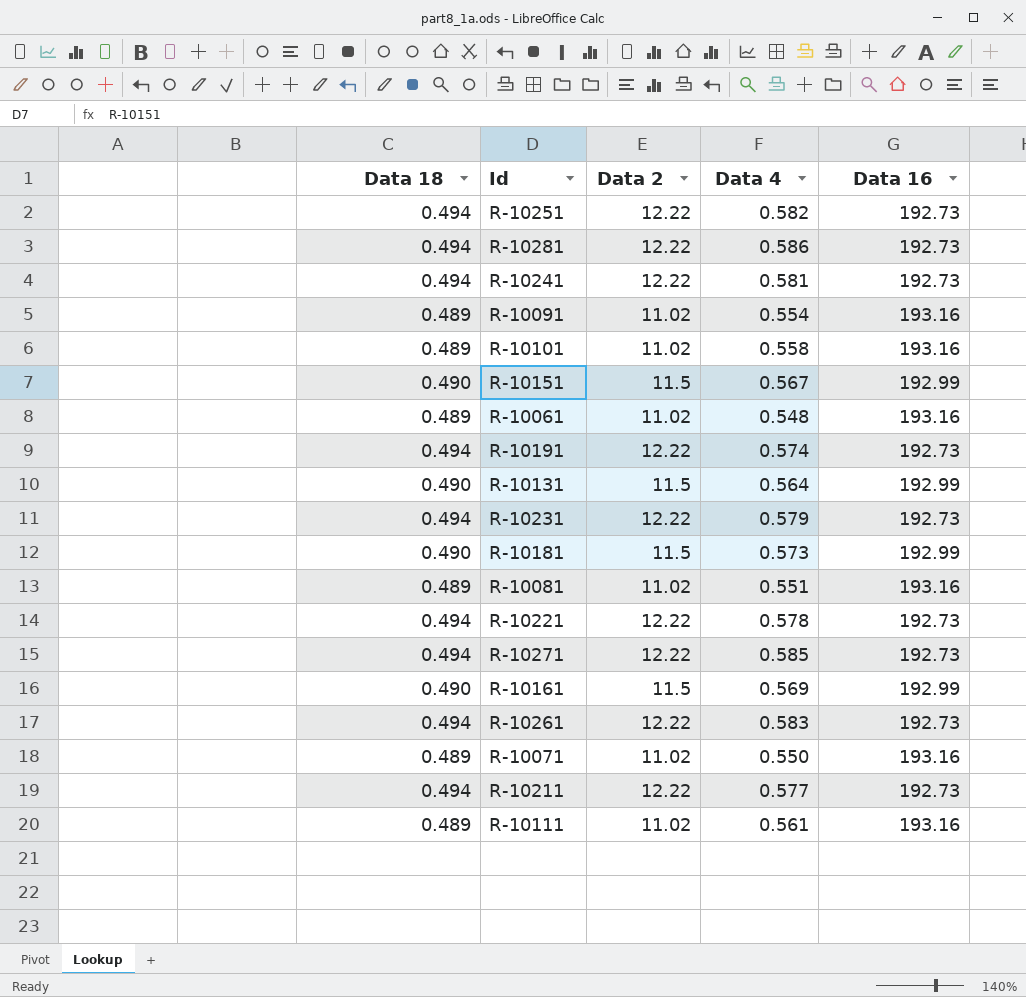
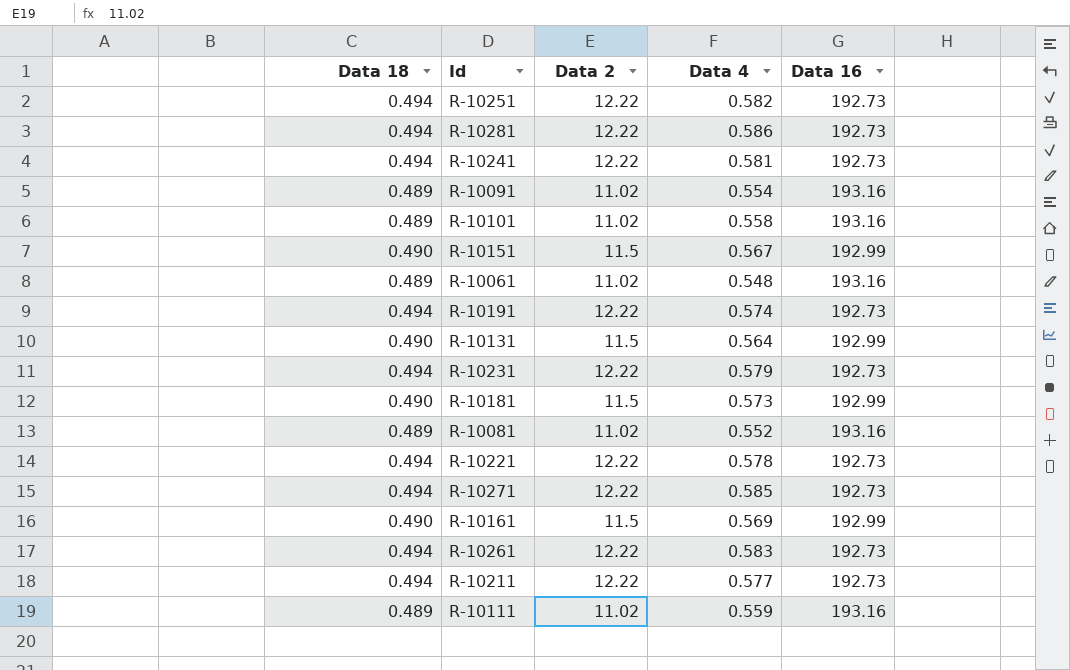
row R-10071: 0.489 | 11.02 | 0.550 | 193.16 -> none
R-10081 | Data 4: 0.551 -> 0.552
R-10111 | Data 4: 0.561 -> 0.559

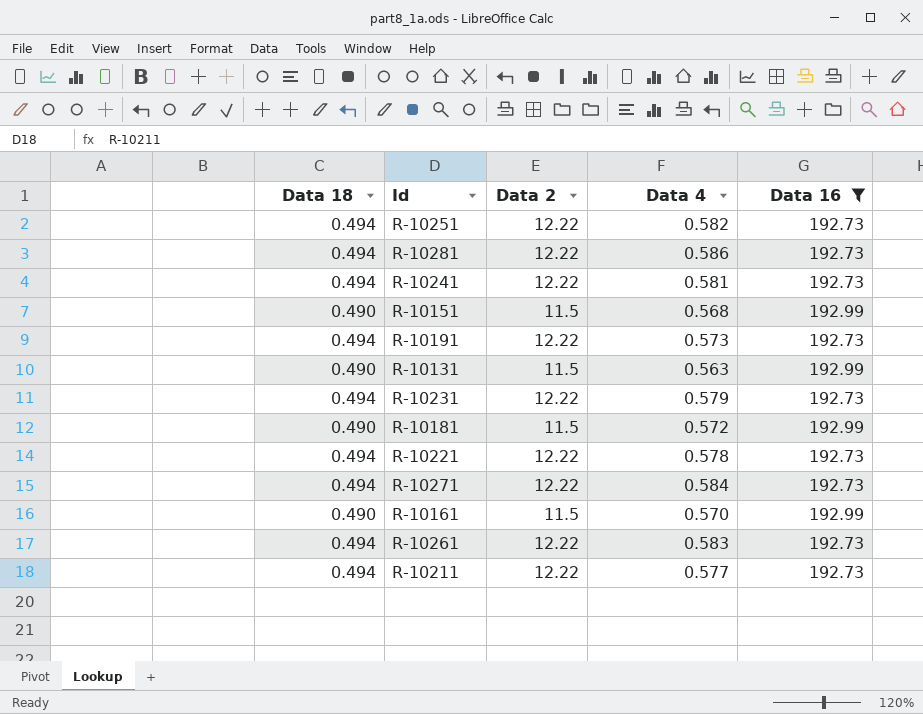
filter: none -> Data 16 != 193.16
R-10151 | Data 4: 0.567 -> 0.568
R-10191 | Data 4: 0.574 -> 0.573
R-10131 | Data 4: 0.564 -> 0.563
R-10181 | Data 4: 0.573 -> 0.572
R-10271 | Data 4: 0.585 -> 0.584
R-10161 | Data 4: 0.569 -> 0.570

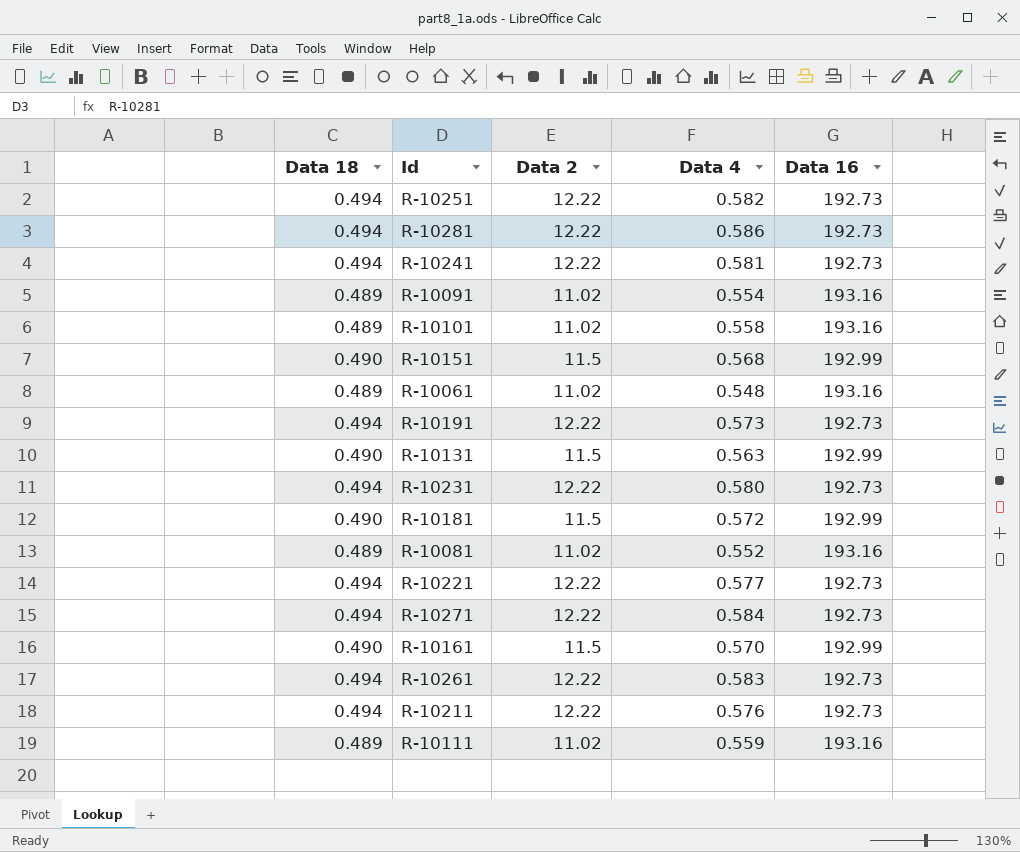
filter: Data 16 != 193.16 -> none
R-10231 | Data 4: 0.579 -> 0.580
R-10221 | Data 4: 0.578 -> 0.577
R-10211 | Data 4: 0.577 -> 0.576

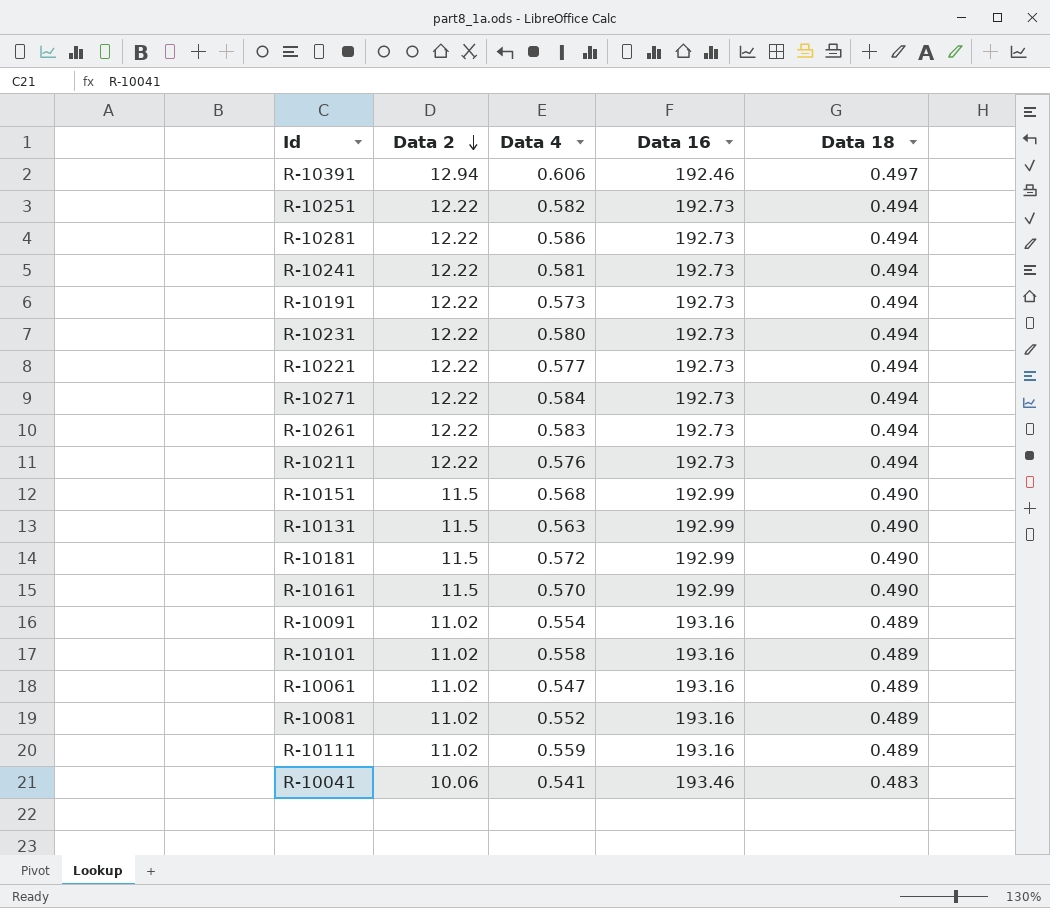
row order: none -> Data 2 descending
column Data 18 | position: 1 -> 5
row R-10391: none -> 12.94 | 0.606 | 192.46 | 0.497
R-10061 | Data 4: 0.548 -> 0.547
row R-10041: none -> 10.06 | 0.541 | 193.46 | 0.483

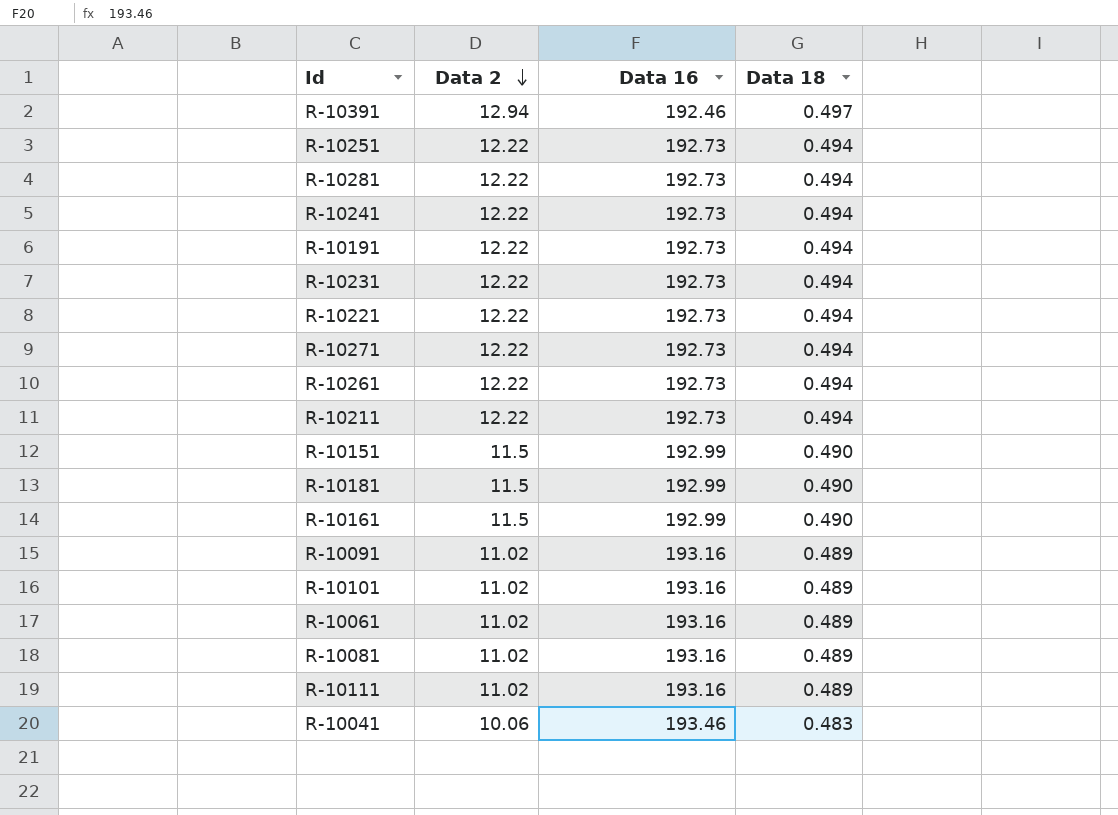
column Data 4 | position: 3 -> none
row R-10131: 11.5 | 0.563 | 192.99 | 0.490 -> none

